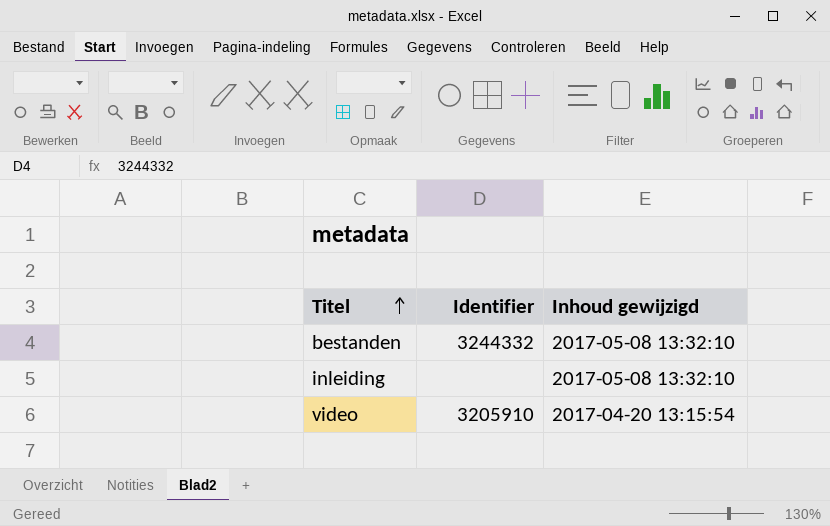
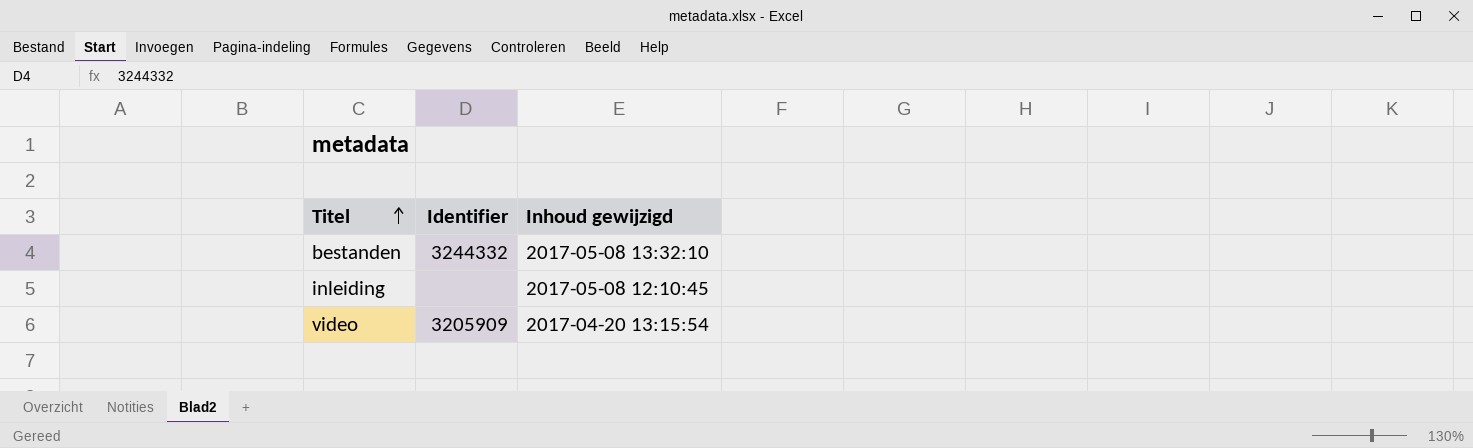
inleiding | Inhoud gewijzigd: 2017-05-08 13:32:10 -> 2017-05-08 12:10:45
video | Identifier: 3205910 -> 3205909

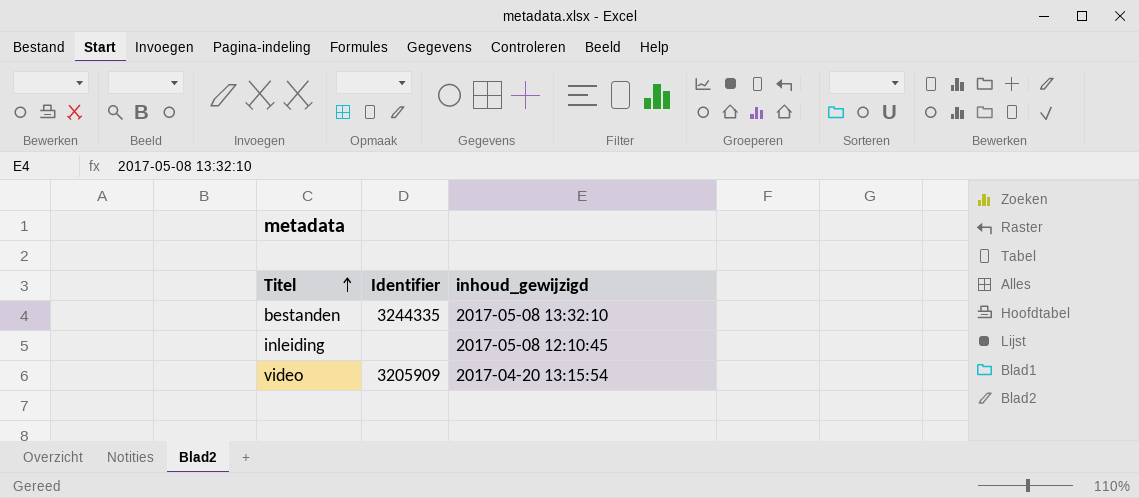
column name: Inhoud gewijzigd -> inhoud_gewijzigd
bestanden | Identifier: 3244332 -> 3244335

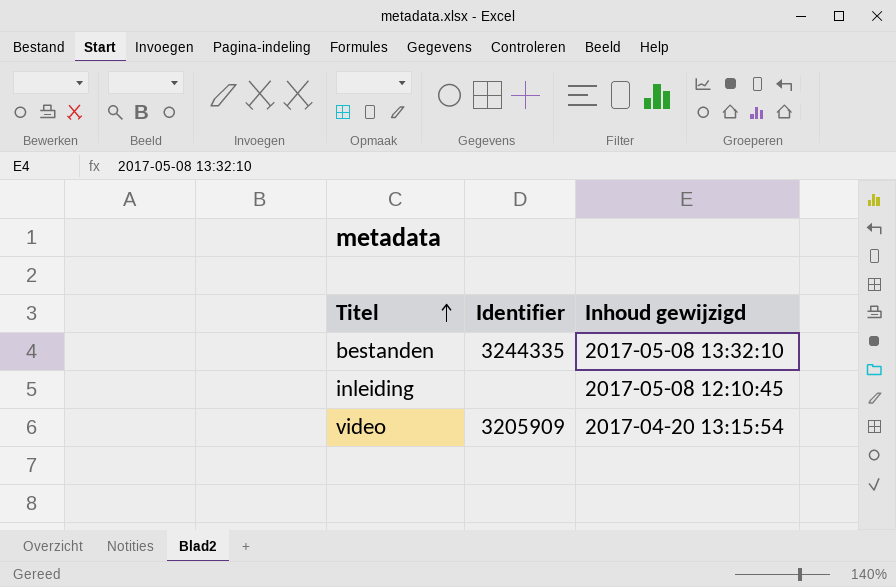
column name: inhoud_gewijzigd -> Inhoud gewijzigd

